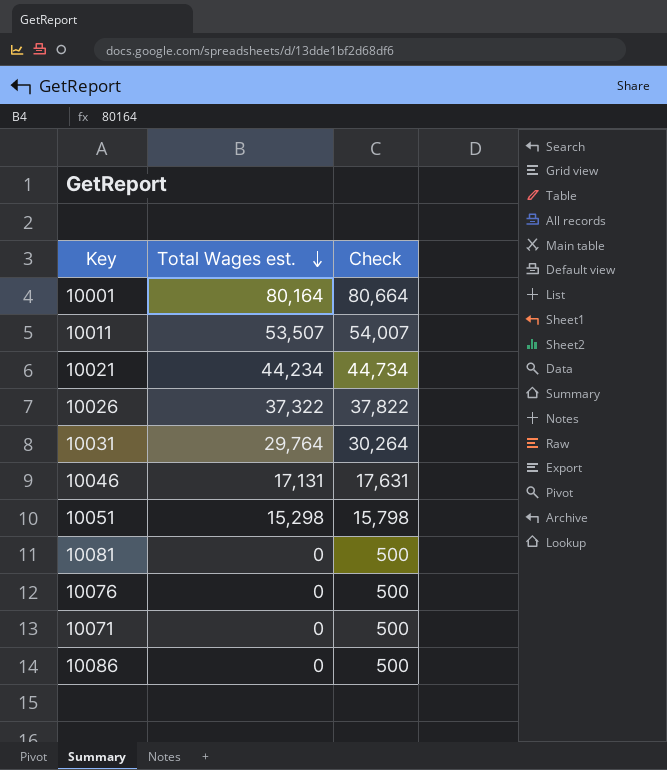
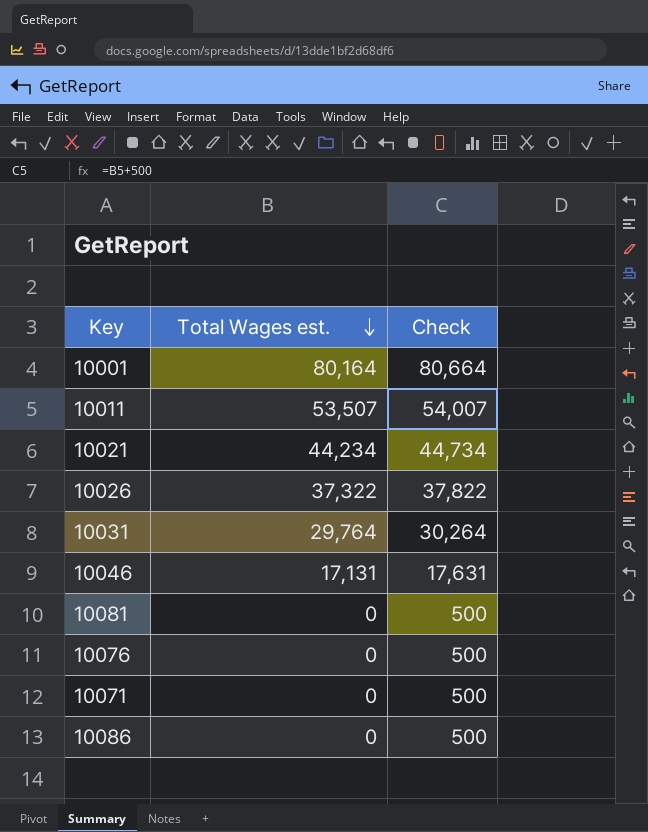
row 10051: 15,298 | 15,798 -> none

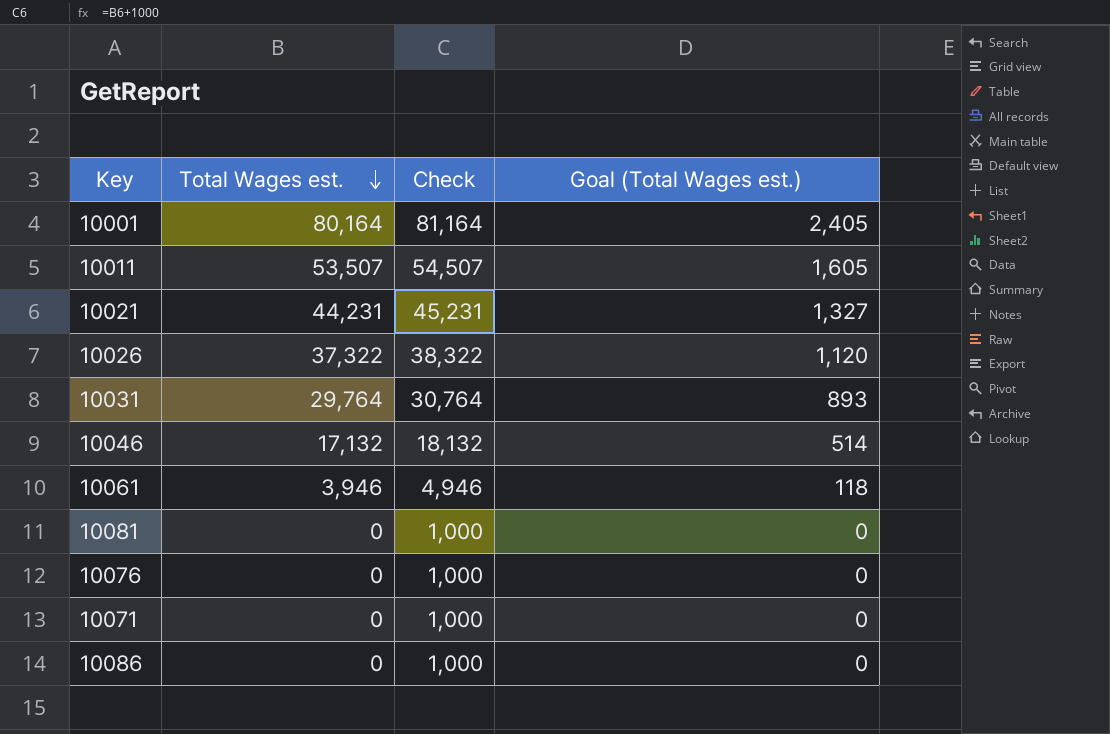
column Check | formula: [Total Wages est.] + 500 -> [Total Wages est.] + 1000
column Goal (Total Wages est.) | formula: none -> [Total Wages est.] * 0.03
10021 | Total Wages est.: 44,234 -> 44,231
10046 | Total Wages est.: 17,131 -> 17,132
row 10061: none -> 3,946 | 4,946 | 118

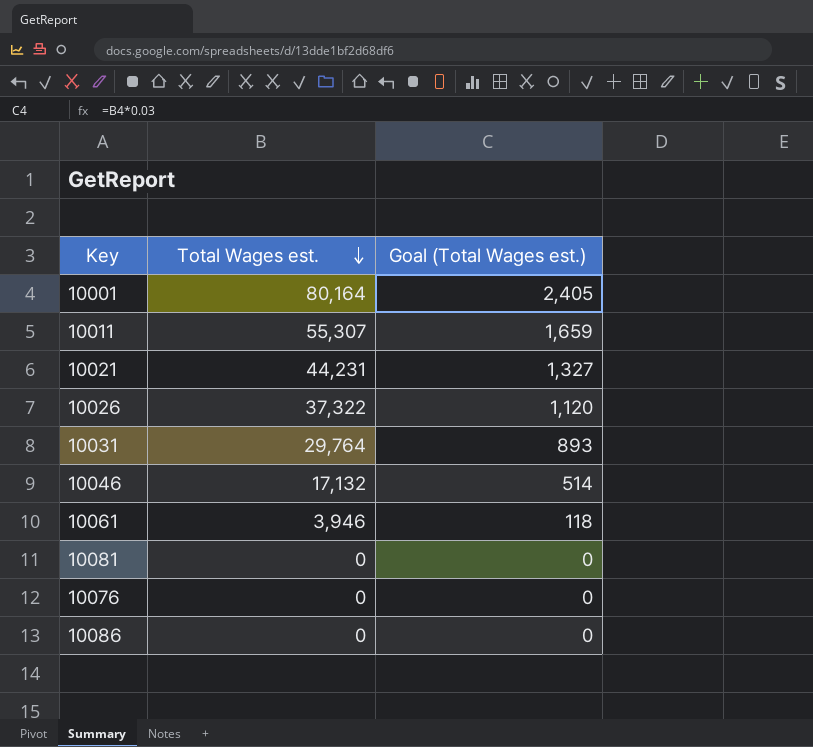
column Check | formula: [Total Wages est.] + 1000 -> none
row 10071: 0 | 1,000 | 0 -> none
10011 | Total Wages est.: 53,507 -> 55,307
10011 | Goal (Total Wages est.): 1,605 -> 1,659

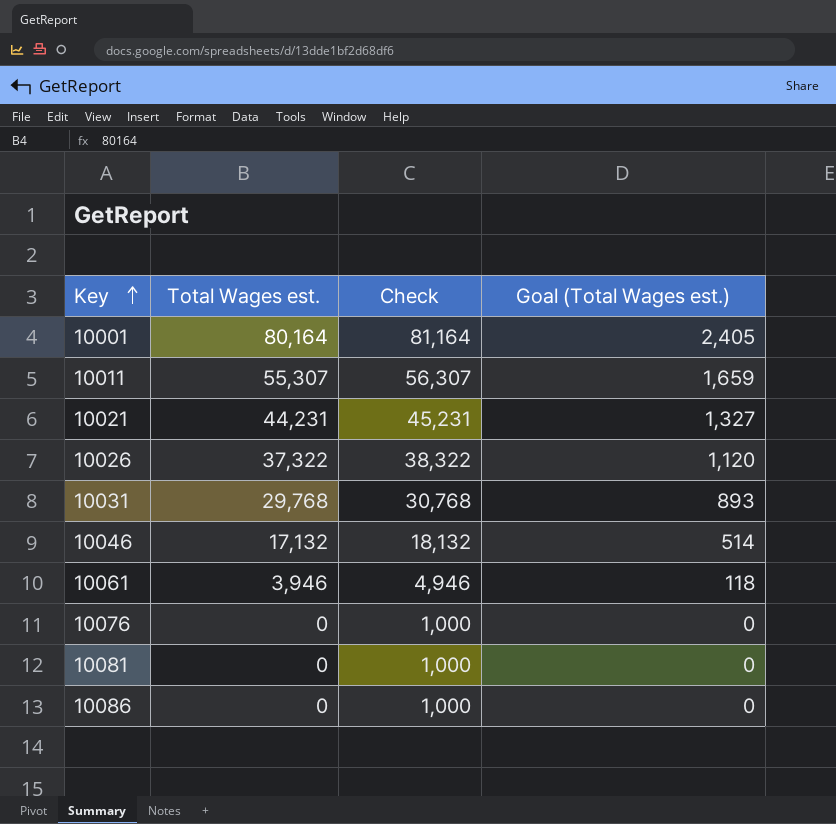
row order: Total Wages est. descending -> Key ascending
column Check | formula: none -> [Total Wages est.] + 1000
10031 | Total Wages est.: 29,764 -> 29,768

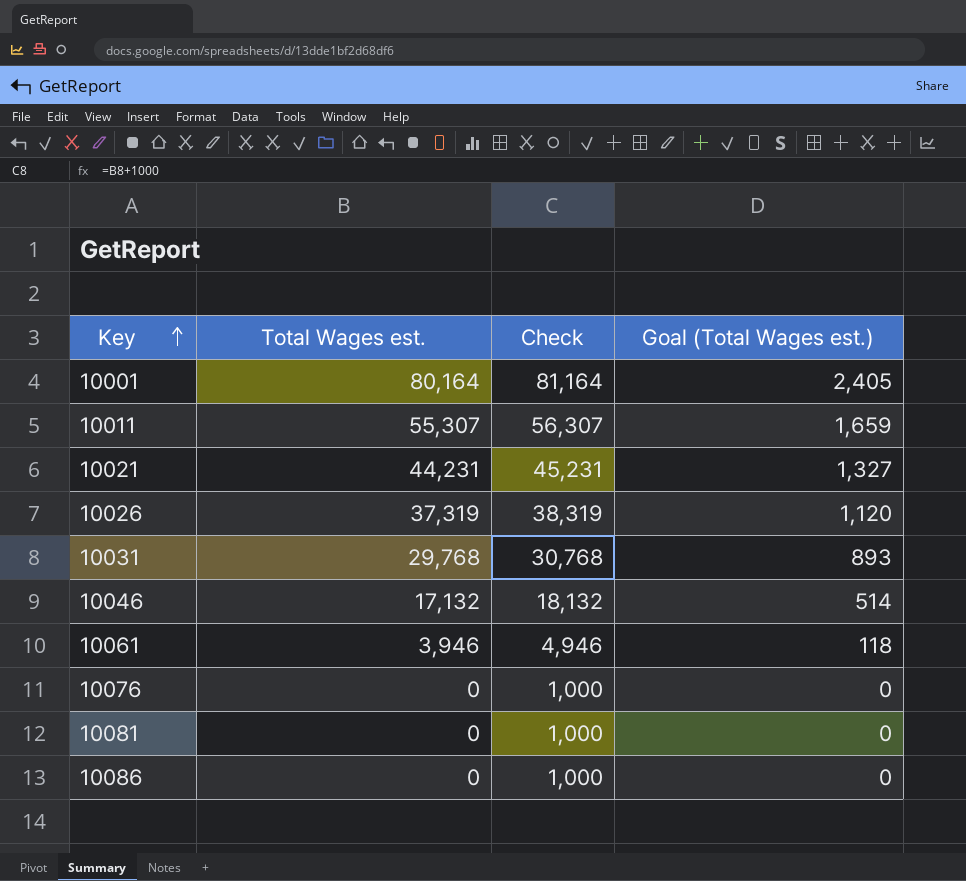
10026 | Total Wages est.: 37,322 -> 37,319
10026 | Check: 38,322 -> 38,319

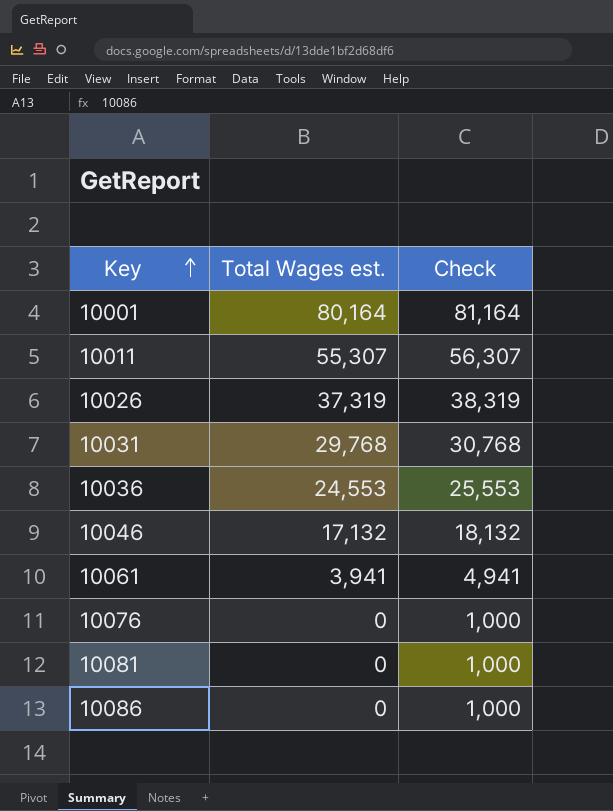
column Goal (Total Wages est.) | formula: [Total Wages est.] * 0.03 -> none
row 10021: 44,231 | 45,231 | 1,327 -> none
row 10036: none -> 24,553 | 25,553
10061 | Total Wages est.: 3,946 -> 3,941
10061 | Check: 4,946 -> 4,941

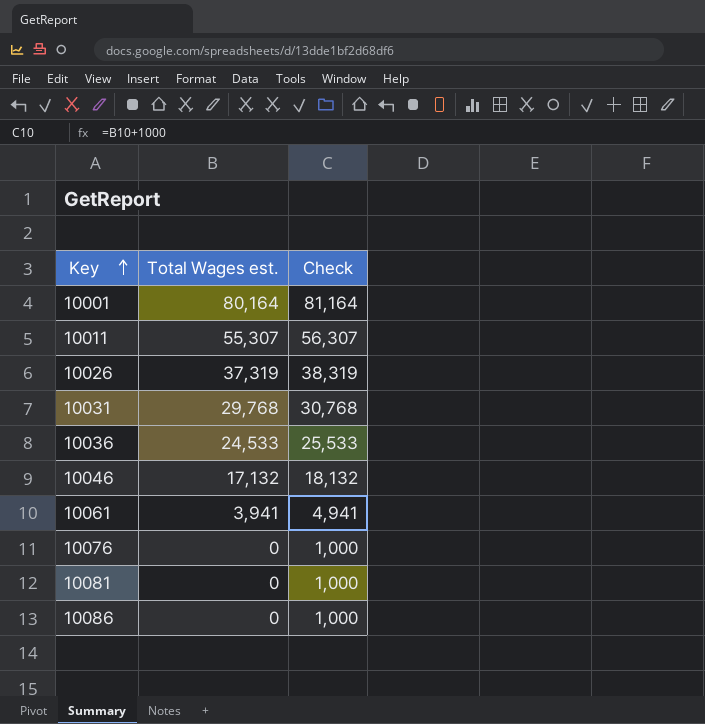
10036 | Total Wages est.: 24,553 -> 24,533
10036 | Check: 25,553 -> 25,533

